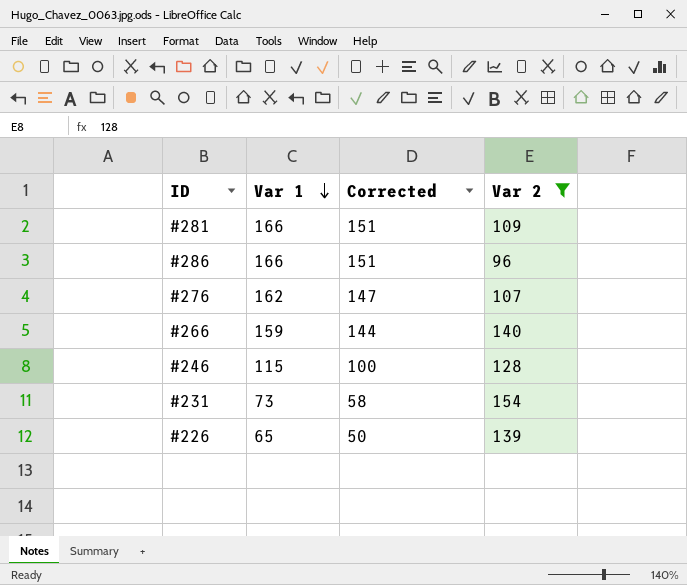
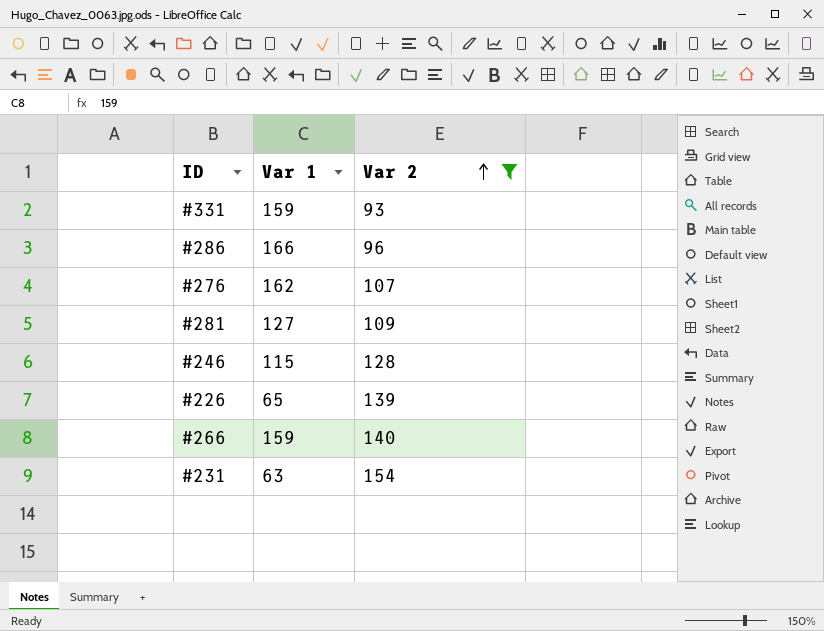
row order: Var 1 descending -> Var 2 ascending
column Corrected | formula: [Var 1] - 15 -> none
row #331: none -> 159 | 93
#281 | Var 1: 166 -> 127
#231 | Var 1: 73 -> 63

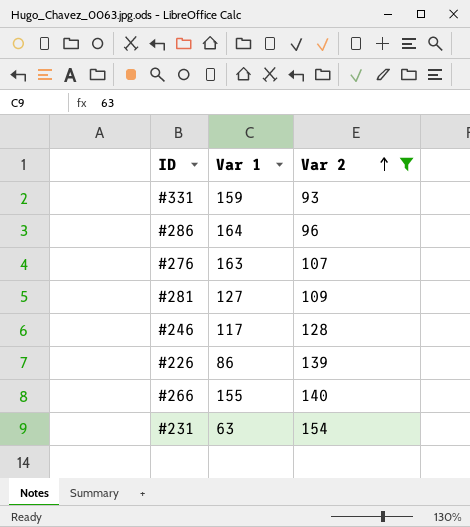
#286 | Var 1: 166 -> 164
#276 | Var 1: 162 -> 163
#246 | Var 1: 115 -> 117
#226 | Var 1: 65 -> 86
#266 | Var 1: 159 -> 155

